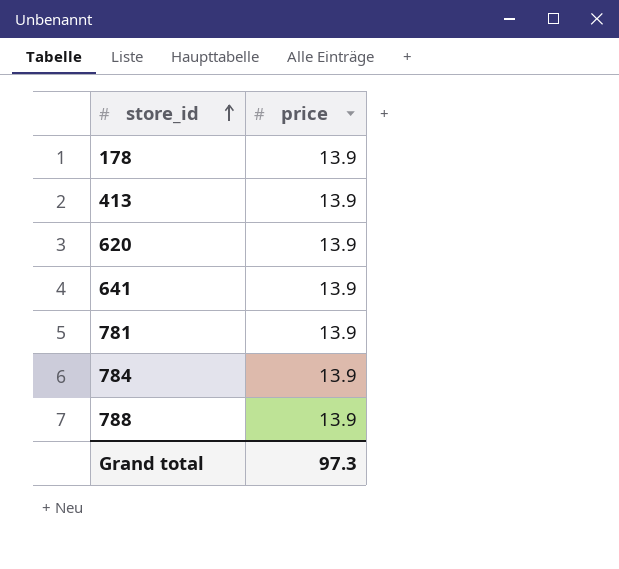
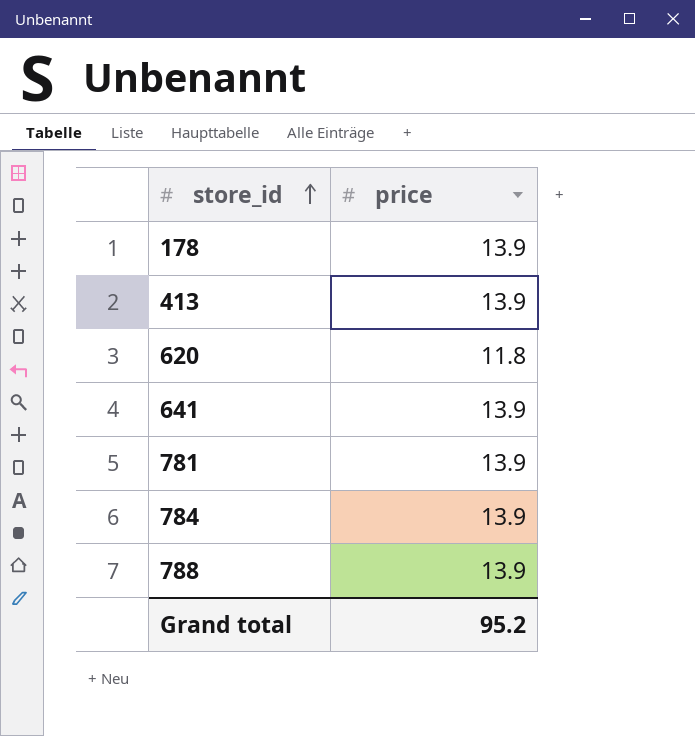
620 | price: 13.9 -> 11.8
Grand total | price: 97.3 -> 95.2

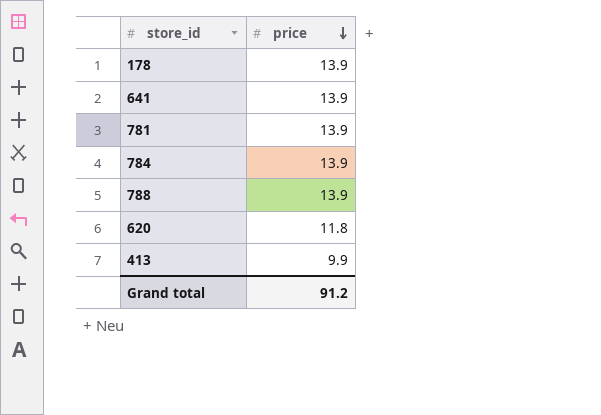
row order: store_id ascending -> price descending
413 | price: 13.9 -> 9.9
Grand total | price: 95.2 -> 91.2

